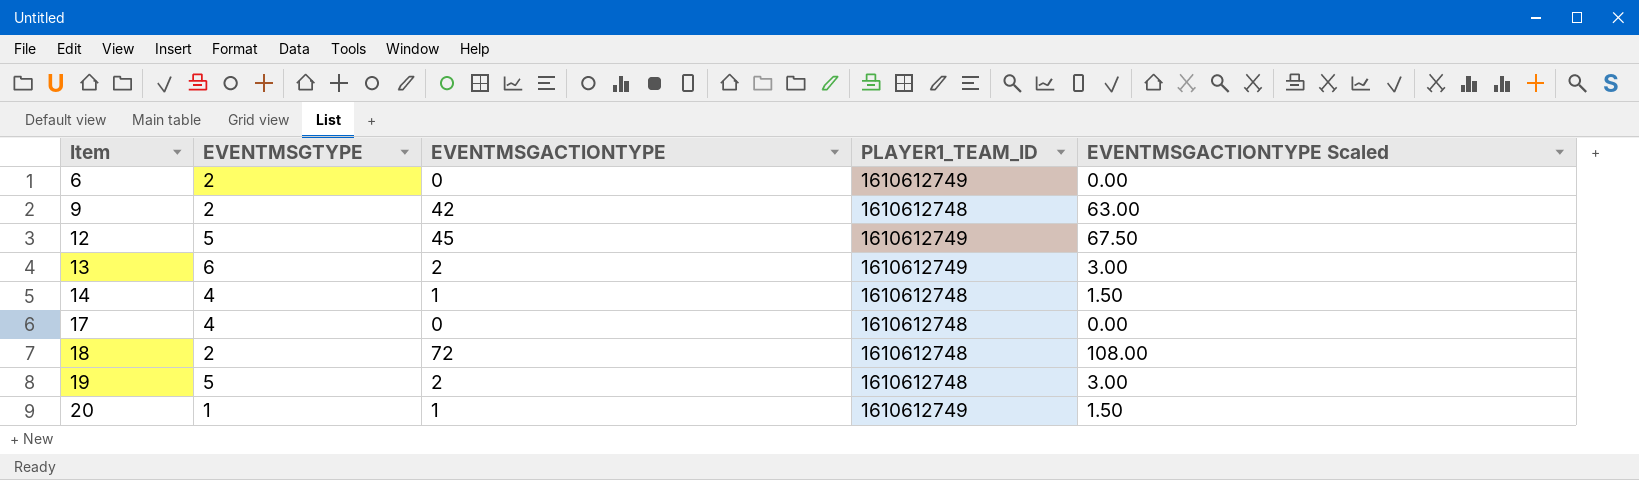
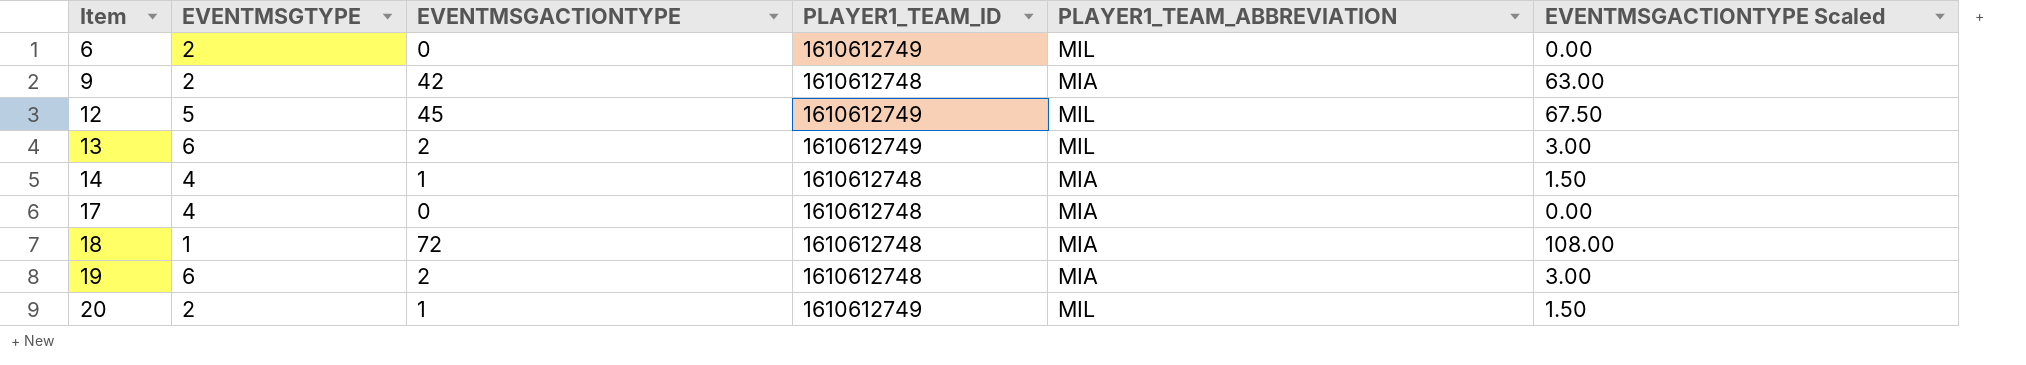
column PLAYER1_TEAM_ABBREVIATION | position: none -> 5
18 | EVENTMSGTYPE: 2 -> 1
19 | EVENTMSGTYPE: 5 -> 6
20 | EVENTMSGTYPE: 1 -> 2

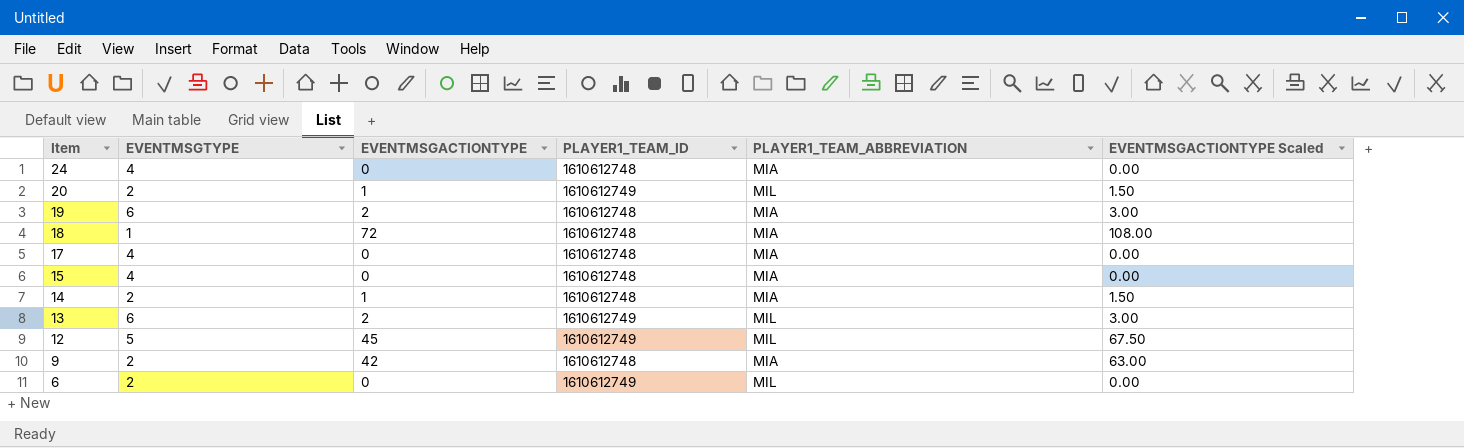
row order: Item ascending -> Item descending
row 24: none -> 4 | 0 | 1610612748 | MIA | 0.00
row 15: none -> 4 | 0 | 1610612748 | MIA | 0.00
14 | EVENTMSGTYPE: 4 -> 2

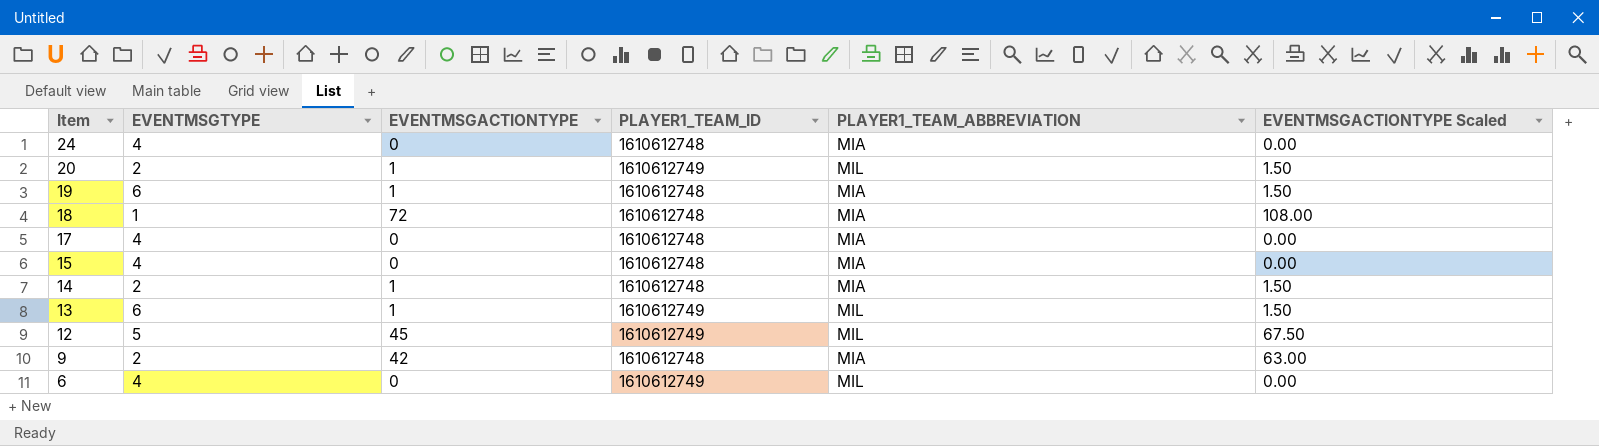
19 | EVENTMSGACTIONTYPE: 2 -> 1
19 | EVENTMSGACTIONTYPE Scaled: 3.00 -> 1.50
13 | EVENTMSGACTIONTYPE: 2 -> 1
13 | EVENTMSGACTIONTYPE Scaled: 3.00 -> 1.50
6 | EVENTMSGTYPE: 2 -> 4

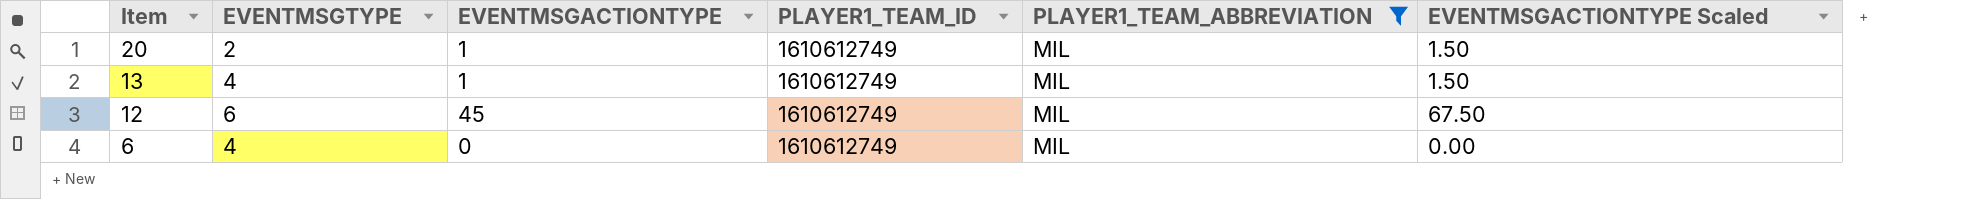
filter: none -> PLAYER1_TEAM_ABBREVIATION = MIL
13 | EVENTMSGTYPE: 6 -> 4
12 | EVENTMSGTYPE: 5 -> 6

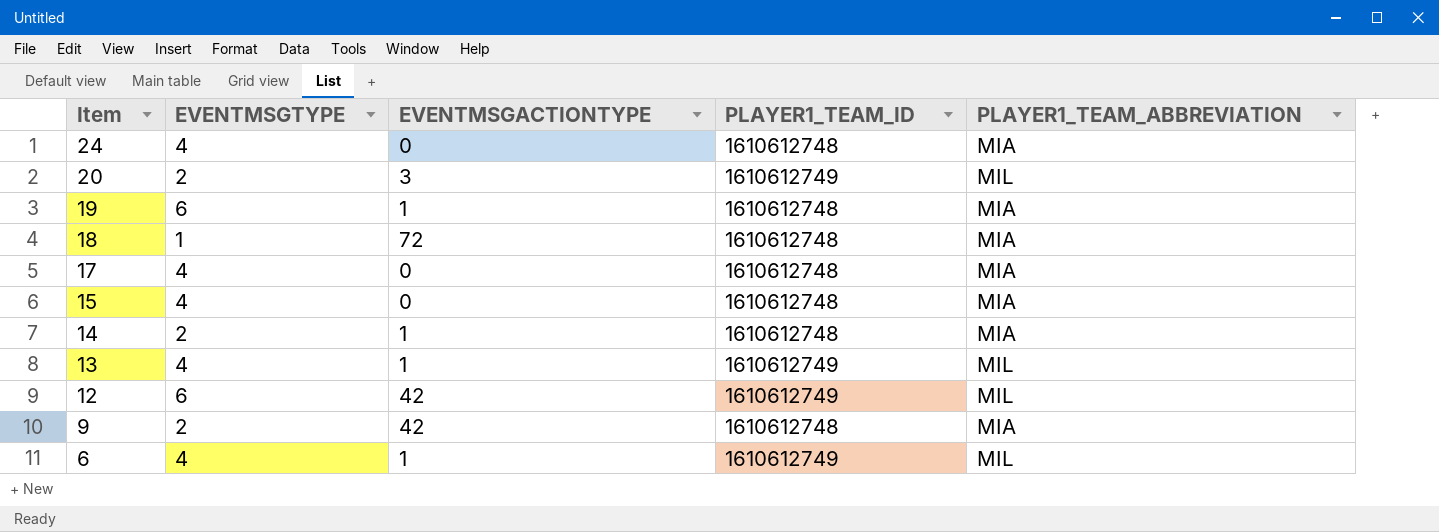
filter: PLAYER1_TEAM_ABBREVIATION = MIL -> none
column EVENTMSGACTIONTYPE Scaled | formula: [EVENTMSGACTIONTYPE] * 1.5 -> none
20 | EVENTMSGACTIONTYPE: 1 -> 3
12 | EVENTMSGACTIONTYPE: 45 -> 42
6 | EVENTMSGACTIONTYPE: 0 -> 1

